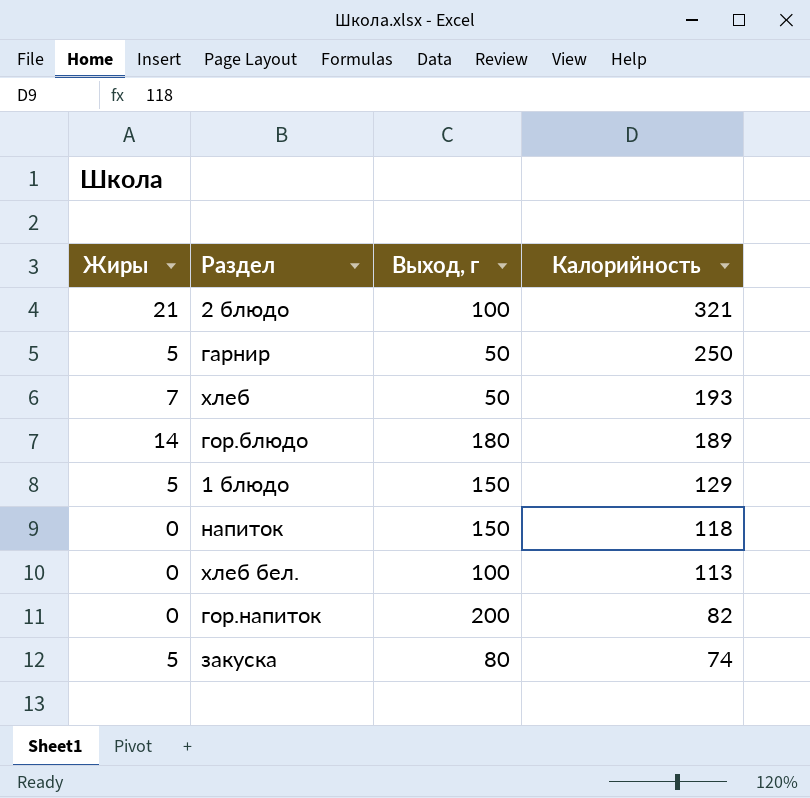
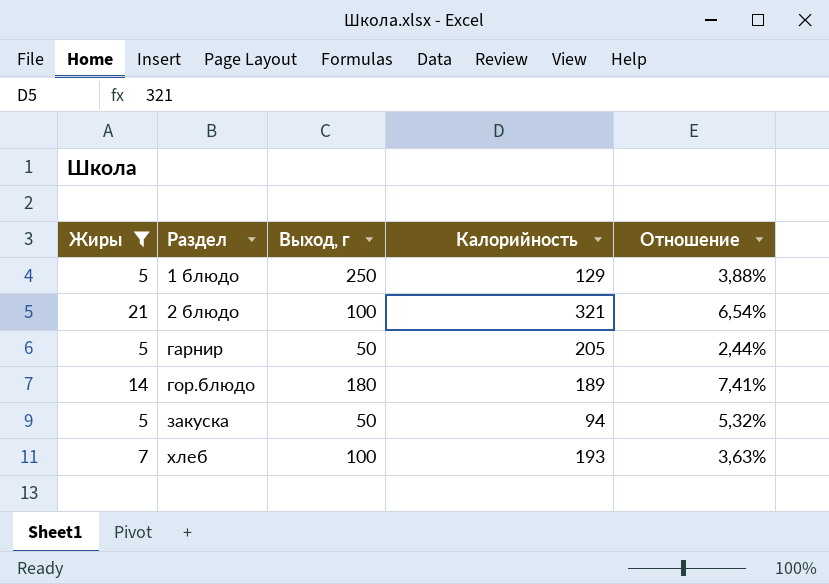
filter: none -> Жиры != 0
row order: Калорийность descending -> Раздел ascending
column Отношение | formula: none -> [Жиры] / [Калорийность]
1 блюдо | Выход, г: 150 -> 250
гарнир | Калорийность: 250 -> 205
закуска | Выход, г: 80 -> 50
закуска | Калорийность: 74 -> 94
хлеб | Выход, г: 50 -> 100

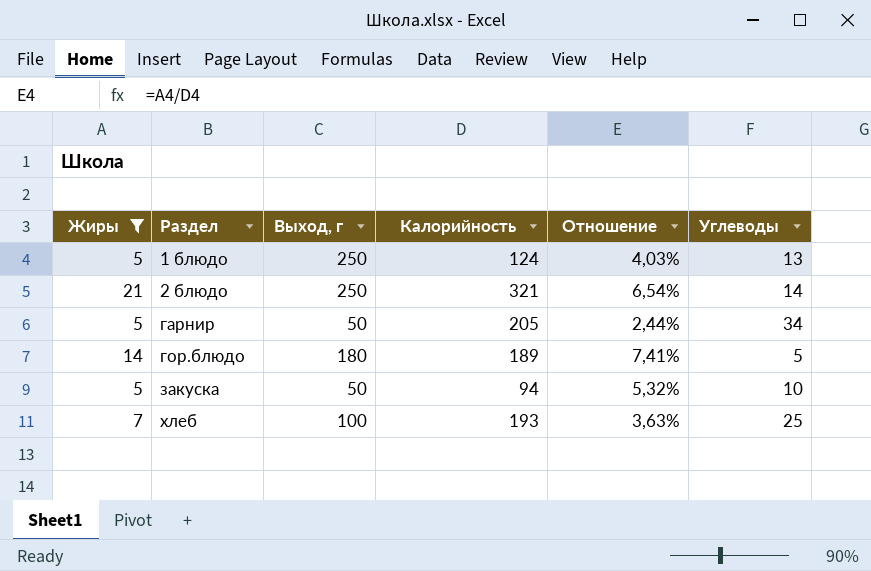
column Углеводы | position: none -> 6
1 блюдо | Калорийность: 129 -> 124
1 блюдо | Отношение: 3,88% -> 4,03%
2 блюдо | Выход, г: 100 -> 250

